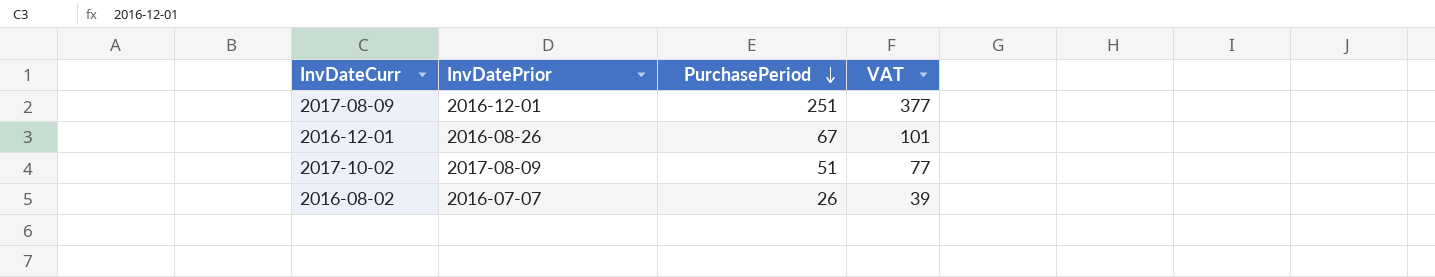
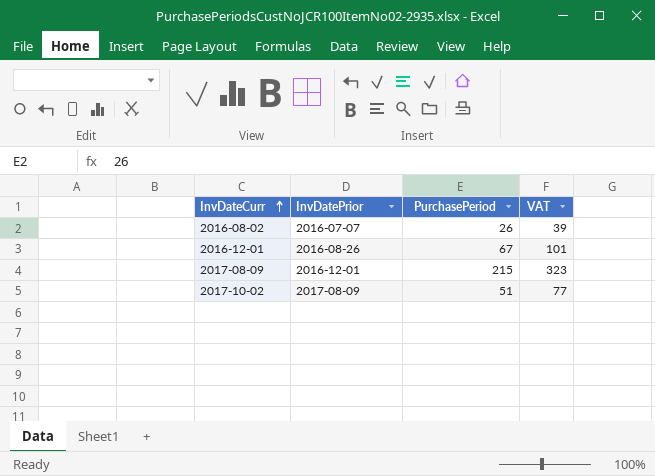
row order: PurchasePeriod descending -> InvDateCurr ascending
2017-08-09 | PurchasePeriod: 251 -> 215
2017-08-09 | VAT: 377 -> 323

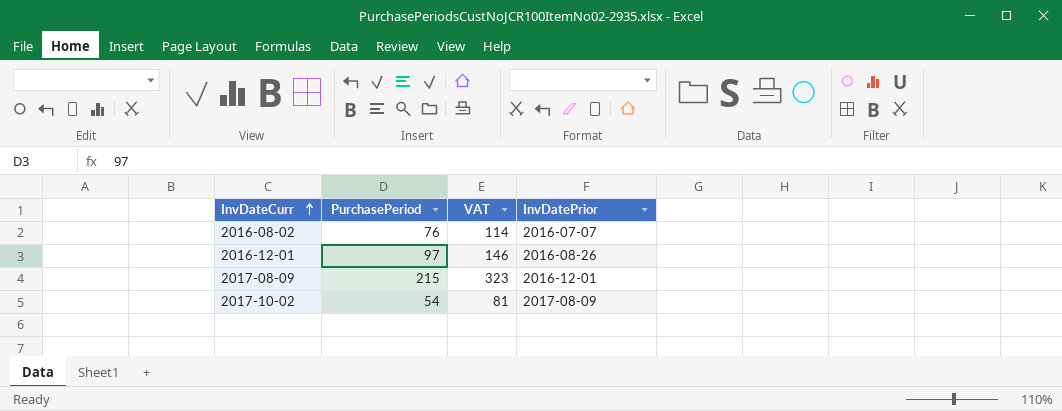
column InvDatePrior | position: 2 -> 4
2016-08-02 | PurchasePeriod: 26 -> 76
2016-08-02 | VAT: 39 -> 114
2016-12-01 | PurchasePeriod: 67 -> 97
2016-12-01 | VAT: 101 -> 146
2017-10-02 | PurchasePeriod: 51 -> 54
2017-10-02 | VAT: 77 -> 81

